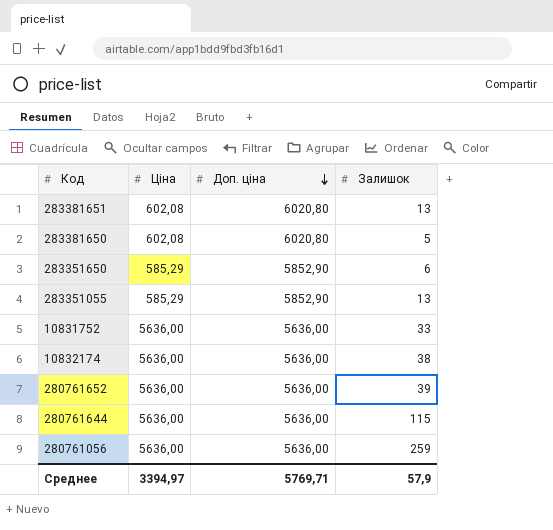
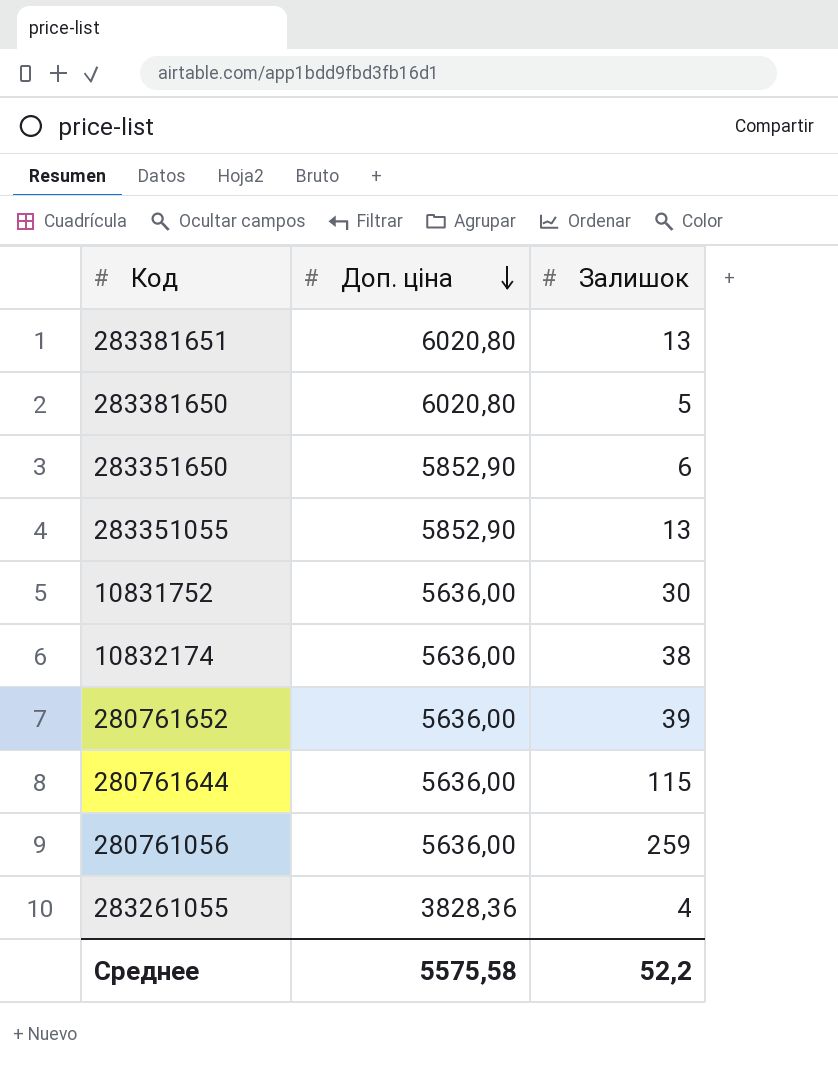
column Ціна | position: 2 -> none
10831752 | Залишок: 33 -> 30
row 283261055: none -> 3828,36 | 4
Среднее | Доп. ціна: 5769,71 -> 5575,58
Среднее | Залишок: 57,9 -> 52,2

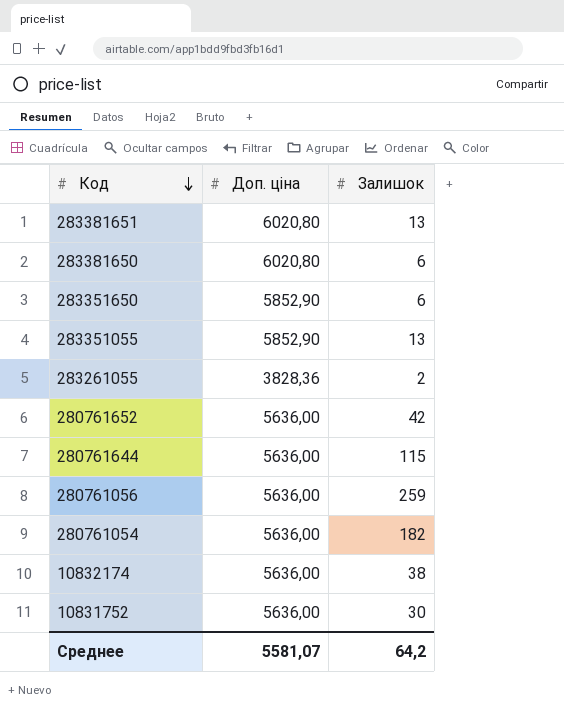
row order: Доп. ціна descending -> Код descending
283381650 | Залишок: 5 -> 6
283261055 | Залишок: 4 -> 2
280761652 | Залишок: 39 -> 42
row 280761054: none -> 5636,00 | 182
Среднее | Доп. ціна: 5575,58 -> 5581,07
Среднее | Залишок: 52,2 -> 64,2

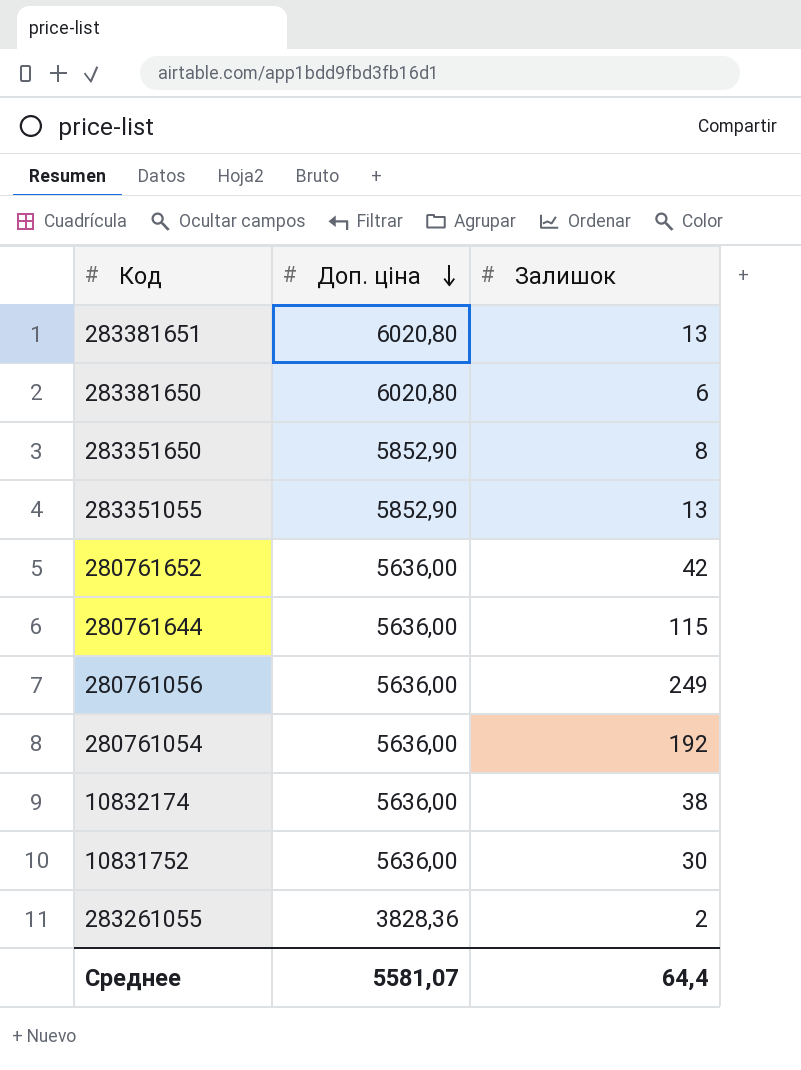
row order: Код descending -> Доп. ціна descending
283351650 | Залишок: 6 -> 8
280761056 | Залишок: 259 -> 249
280761054 | Залишок: 182 -> 192
Среднее | Залишок: 64,2 -> 64,4

